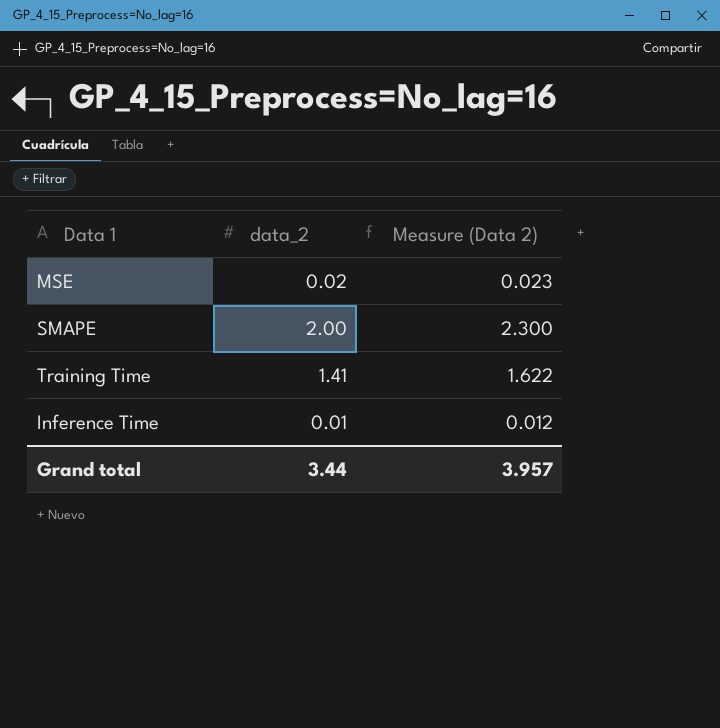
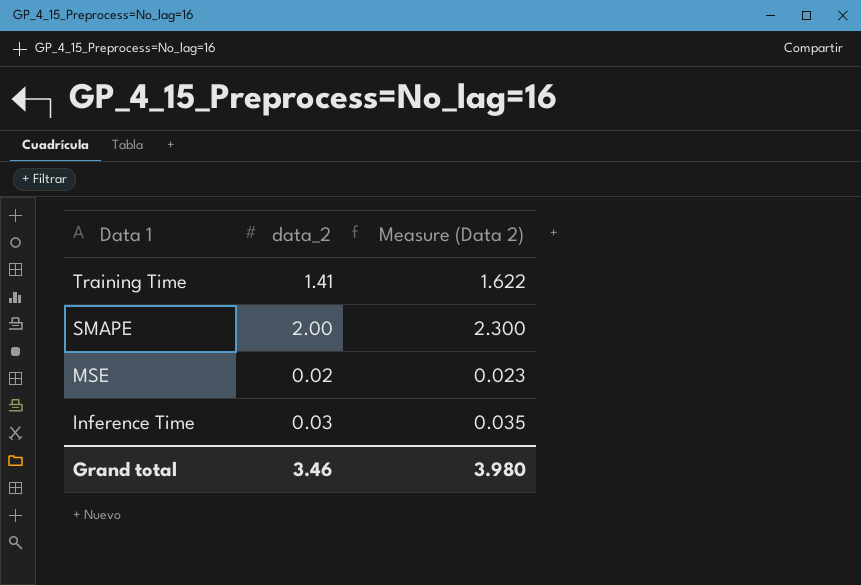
row order: none -> Data 1 descending
Inference Time | data_2: 0.01 -> 0.03
Inference Time | Measure (Data 2): 0.012 -> 0.035
Grand total | data_2: 3.44 -> 3.46
Grand total | Measure (Data 2): 3.957 -> 3.980

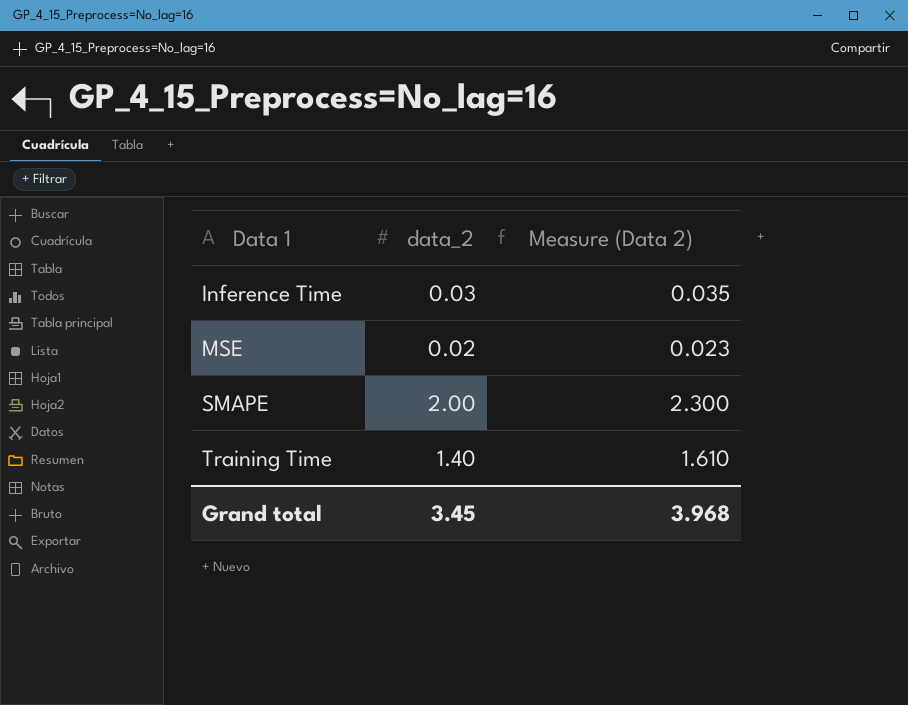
row order: Data 1 descending -> Data 1 ascending
Training Time | data_2: 1.41 -> 1.40
Training Time | Measure (Data 2): 1.622 -> 1.610
Grand total | data_2: 3.46 -> 3.45
Grand total | Measure (Data 2): 3.980 -> 3.968

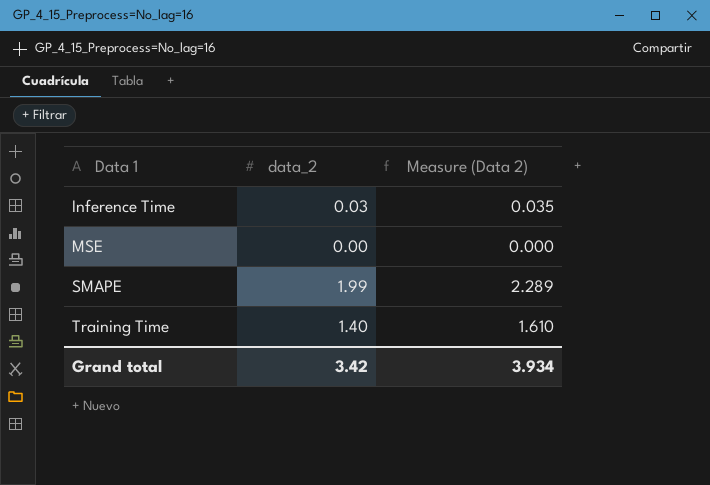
MSE | data_2: 0.02 -> 0.00
MSE | Measure (Data 2): 0.023 -> 0.000
SMAPE | data_2: 2.00 -> 1.99
SMAPE | Measure (Data 2): 2.300 -> 2.289
Grand total | data_2: 3.45 -> 3.42
Grand total | Measure (Data 2): 3.968 -> 3.934

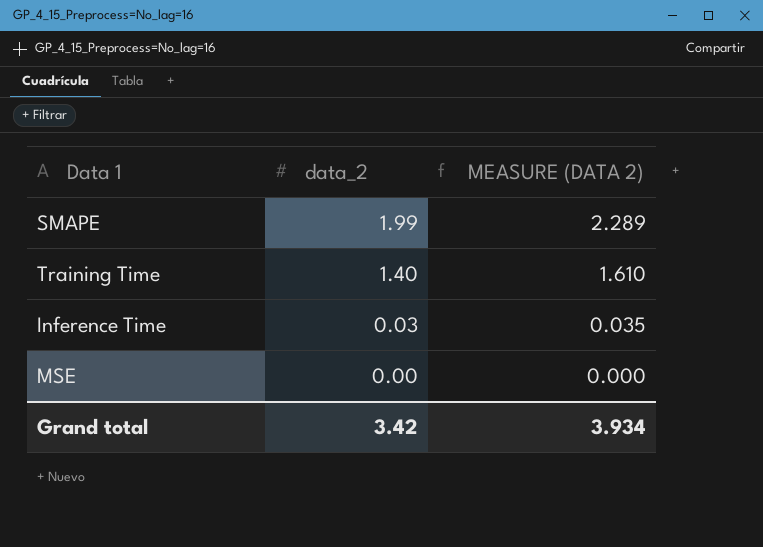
row order: Data 1 ascending -> data_2 descending
column name: Measure (Data 2) -> MEASURE (DATA 2)

